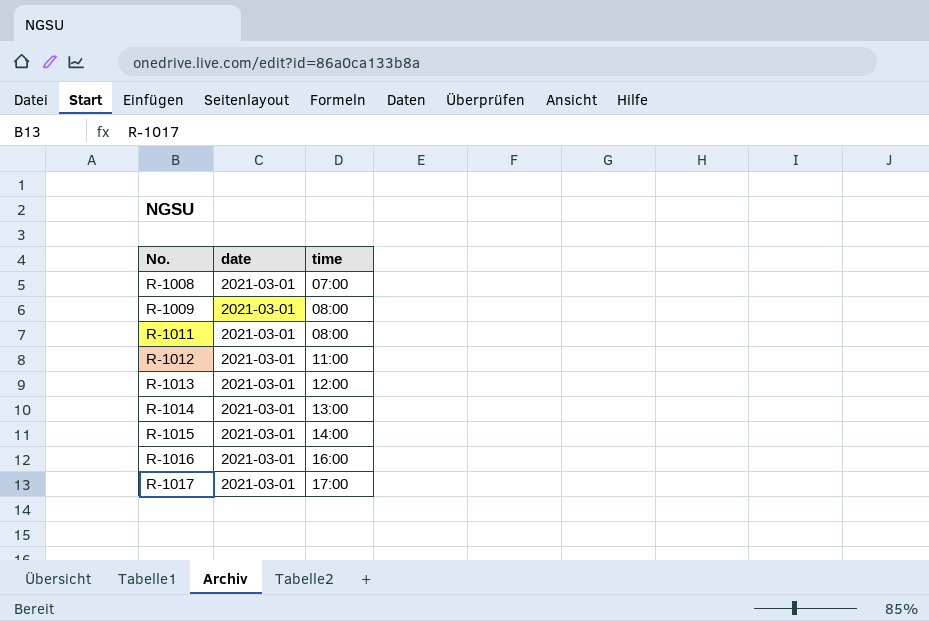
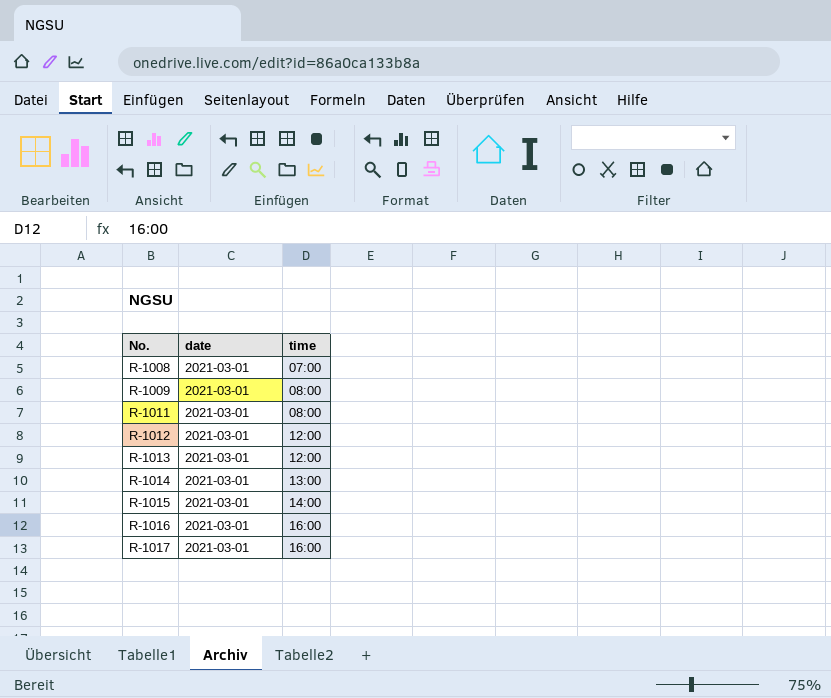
R-1012 | time: 11:00 -> 12:00
R-1017 | time: 17:00 -> 16:00

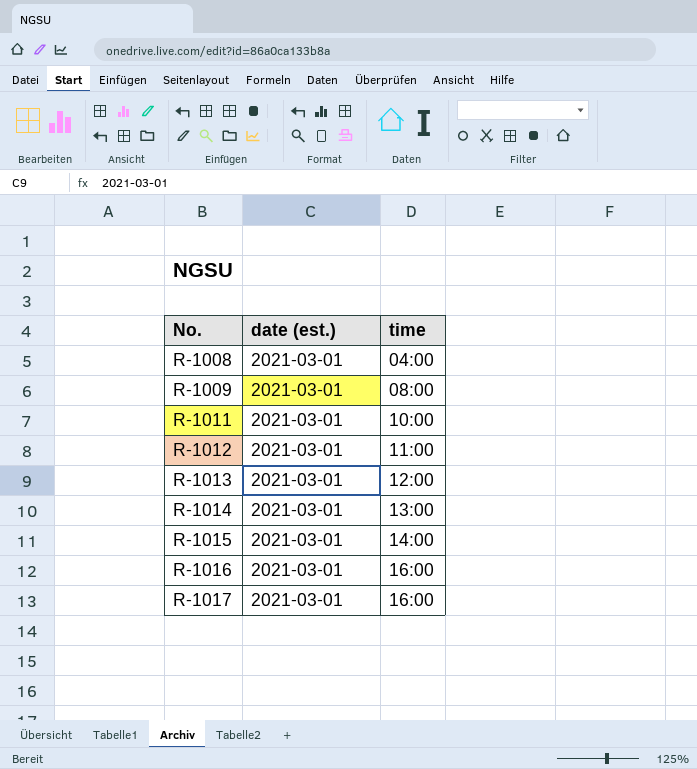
column name: date -> date (est.)
R-1008 | time: 07:00 -> 04:00
R-1011 | time: 08:00 -> 10:00
R-1012 | time: 12:00 -> 11:00

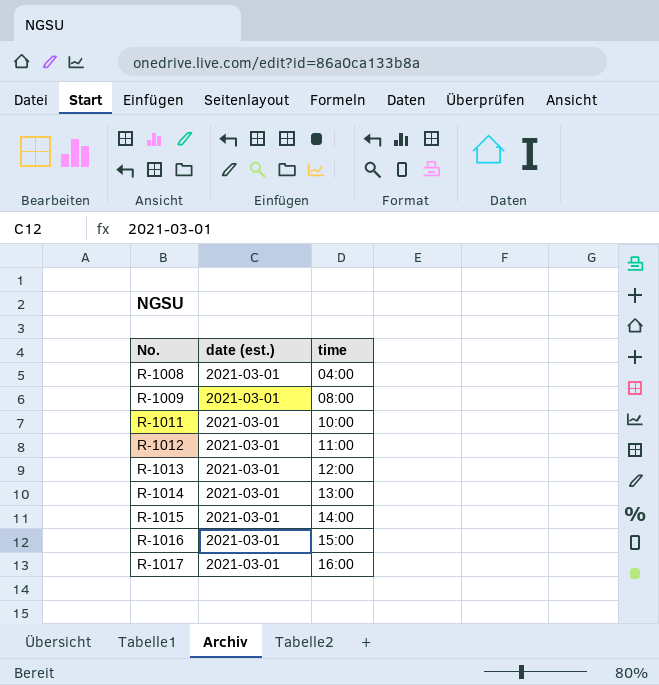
R-1016 | time: 16:00 -> 15:00

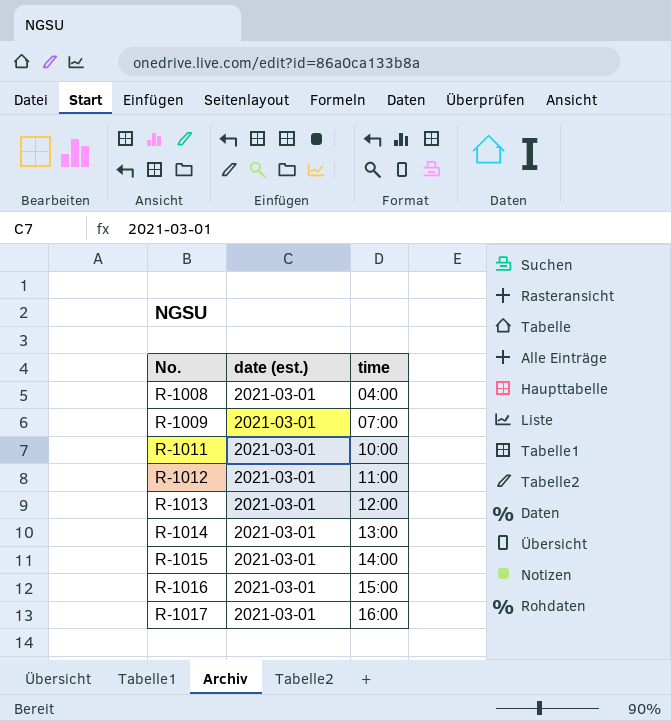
R-1009 | time: 08:00 -> 07:00

